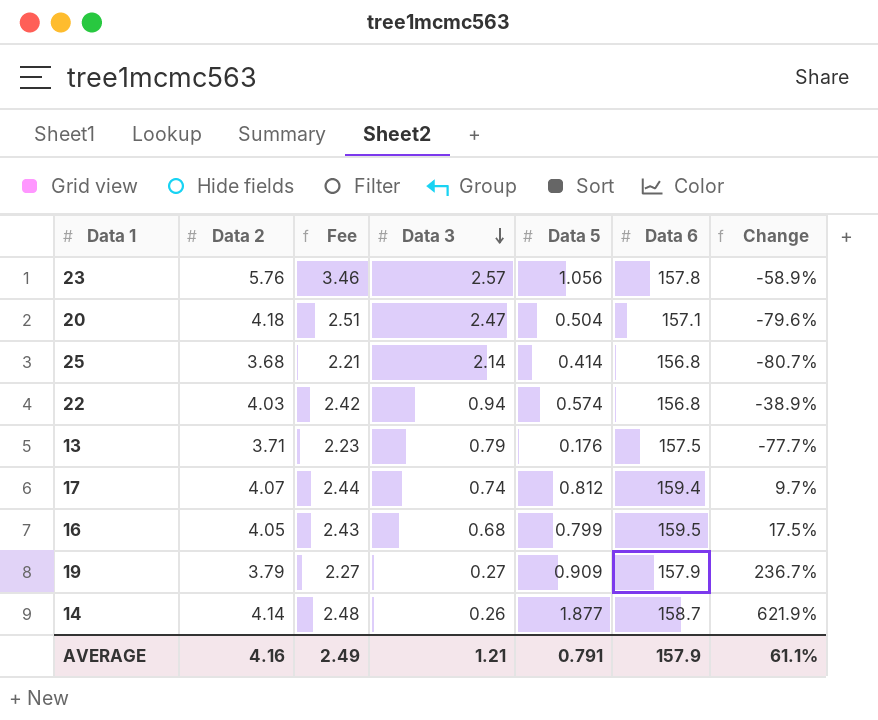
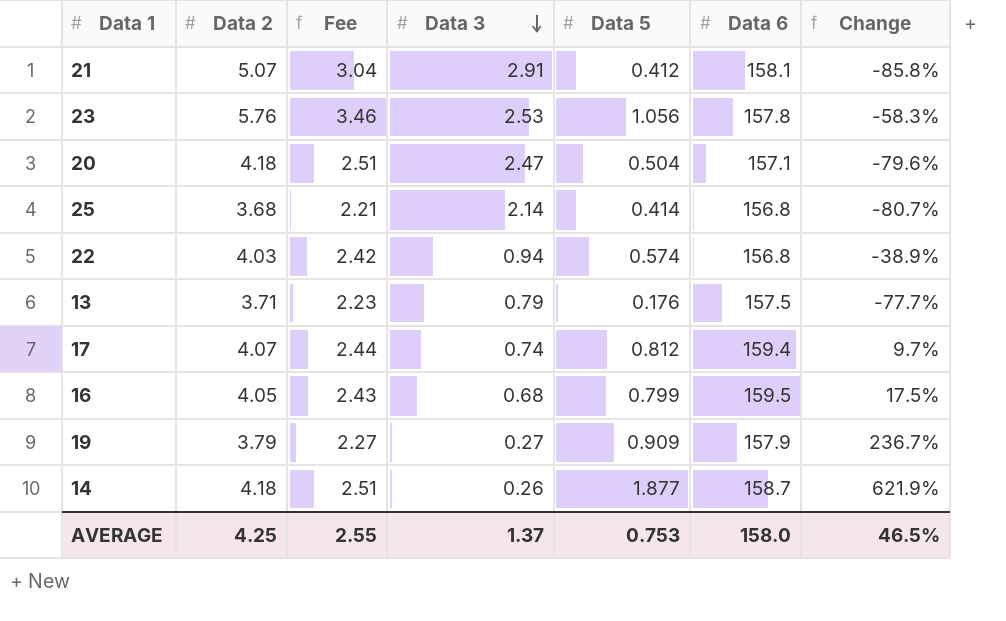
row 21: none -> 5.07 | 3.04 | 2.91 | 0.412 | 158.1 | -85.8%
23 | Data 3: 2.57 -> 2.53
23 | Change: -58.9% -> -58.3%
14 | Data 2: 4.14 -> 4.18
14 | Fee: 2.48 -> 2.51
AVERAGE | Data 2: 4.16 -> 4.25
AVERAGE | Fee: 2.49 -> 2.55
AVERAGE | Data 3: 1.21 -> 1.37
AVERAGE | Data 5: 0.791 -> 0.753
AVERAGE | Data 6: 157.9 -> 158.0
AVERAGE | Change: 61.1% -> 46.5%

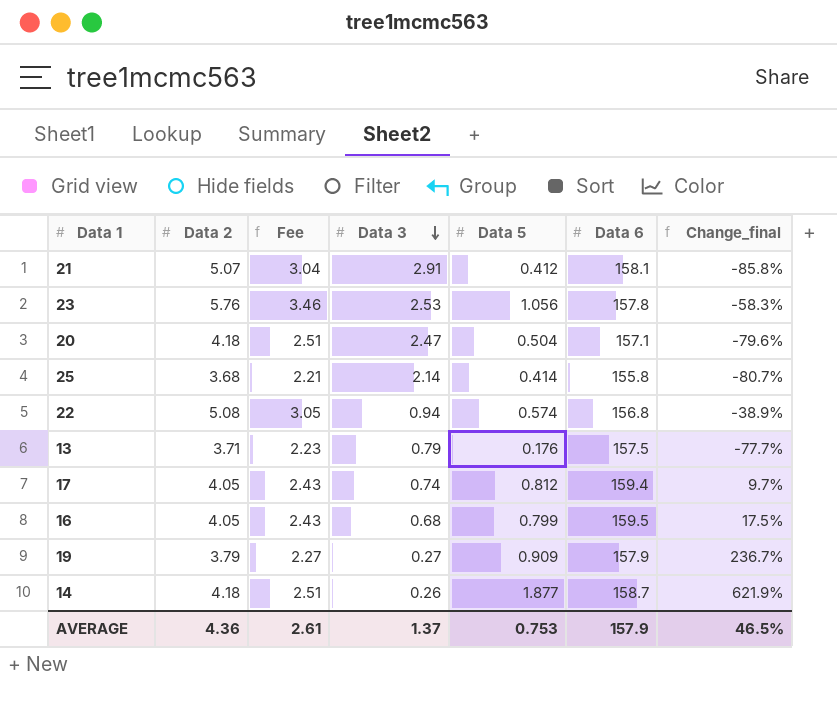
column name: Change -> Change_final
25 | Data 6: 156.8 -> 155.8
22 | Data 2: 4.03 -> 5.08
22 | Fee: 2.42 -> 3.05
17 | Data 2: 4.07 -> 4.05
17 | Fee: 2.44 -> 2.43
AVERAGE | Data 2: 4.25 -> 4.36
AVERAGE | Fee: 2.55 -> 2.61
AVERAGE | Data 6: 158.0 -> 157.9

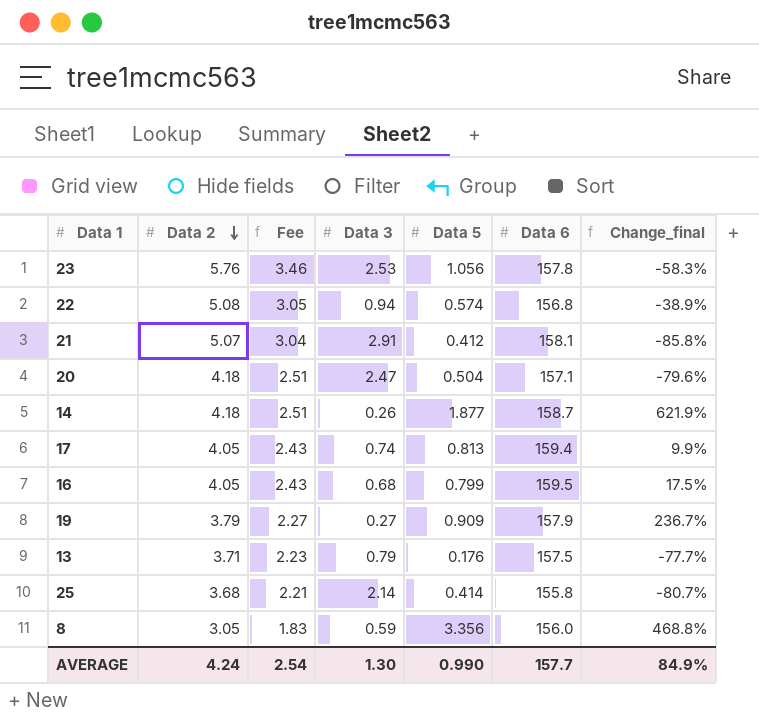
row order: Data 3 descending -> Data 2 descending
17 | Data 5: 0.812 -> 0.813
17 | Change_final: 9.7% -> 9.9%
row 8: none -> 3.05 | 1.83 | 0.59 | 3.356 | 156.0 | 468.8%
AVERAGE | Data 2: 4.36 -> 4.24
AVERAGE | Fee: 2.61 -> 2.54
AVERAGE | Data 3: 1.37 -> 1.30
AVERAGE | Data 5: 0.753 -> 0.990
AVERAGE | Data 6: 157.9 -> 157.7
AVERAGE | Change_final: 46.5% -> 84.9%

